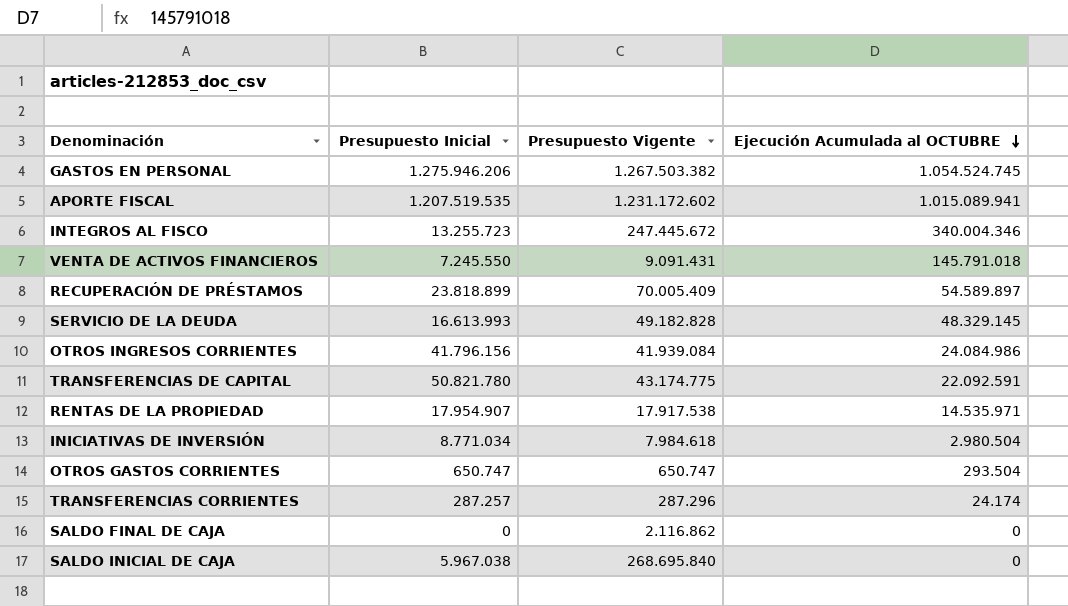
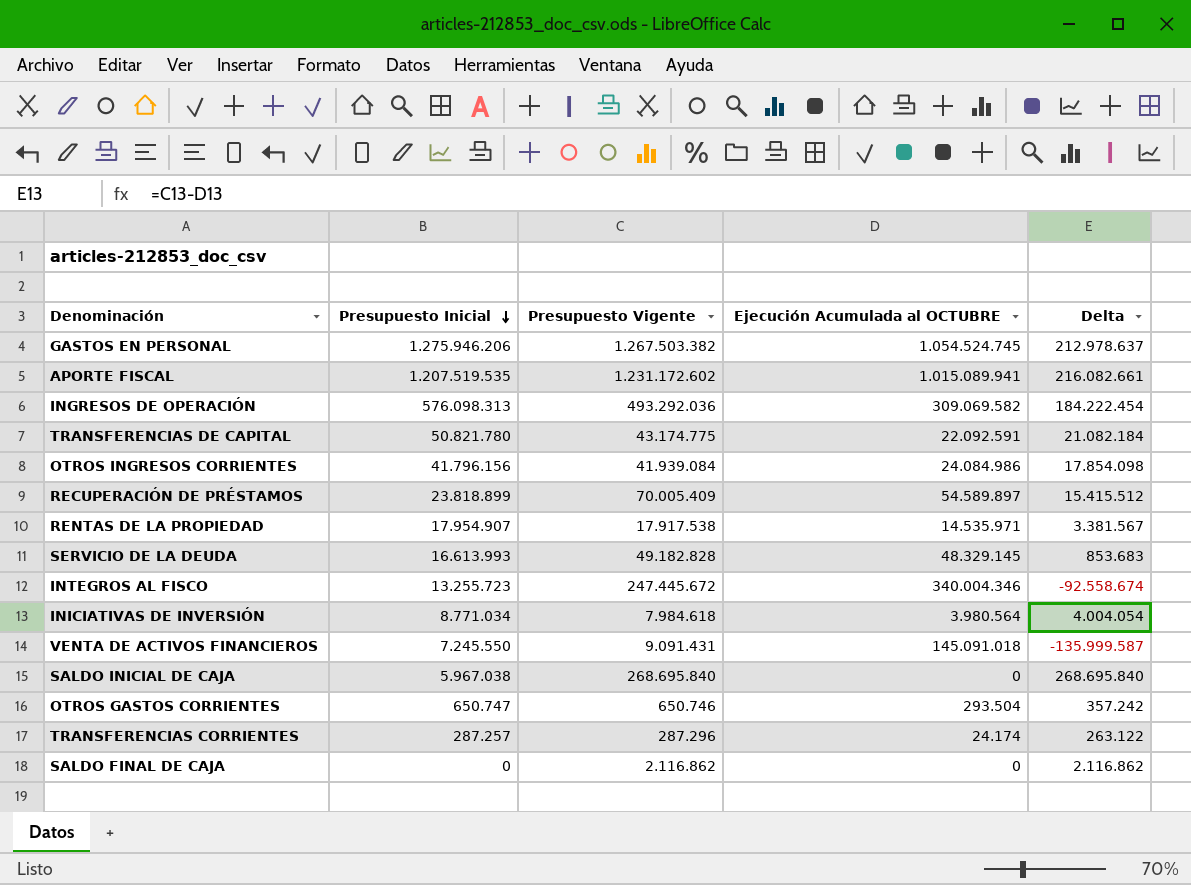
row order: Ejecución Acumulada al OCTUBRE descending -> Presupuesto Inicial descending
column Delta | formula: none -> [Presupuesto Vigente] - [Ejecución Acumulada al OCTUBRE]
row INGRESOS DE OPERACIÓN: none -> 576.098.313 | 493.292.036 | 309.069.582 | 184.222.454
INICIATIVAS DE INVERSIÓN | Ejecución Acumulada al OCTUBRE: 2.980.504 -> 3.980.564
VENTA DE ACTIVOS FINANCIEROS | Ejecución Acumulada al OCTUBRE: 145.791.018 -> 145.091.018
OTROS GASTOS CORRIENTES | Presupuesto Vigente: 650.747 -> 650.746

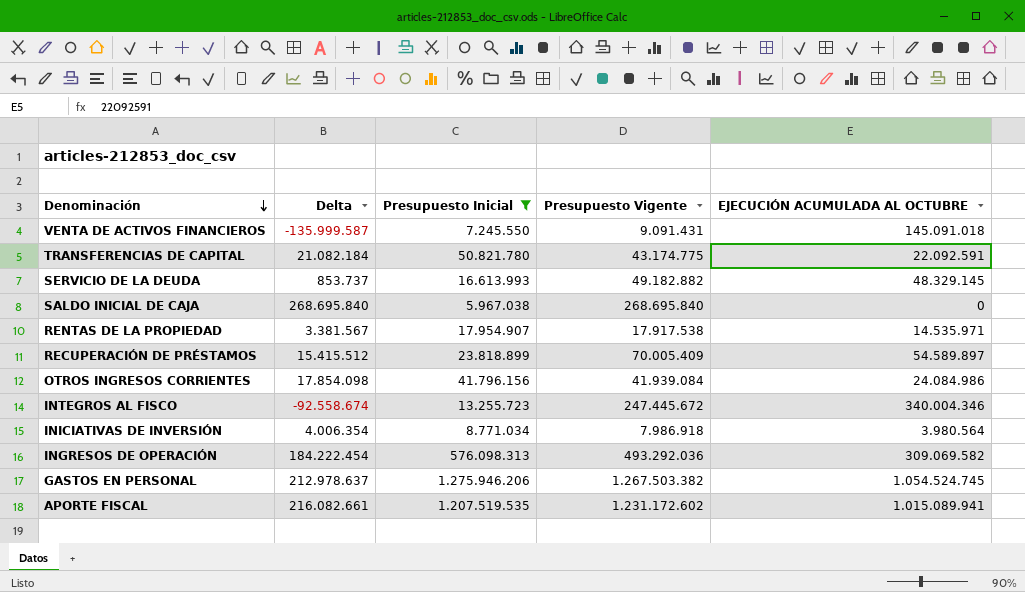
filter: none -> Presupuesto Inicial >= 5.967.038
row order: Presupuesto Inicial descending -> Denominación descending
column Delta | position: 5 -> 2
column name: Ejecución Acumulada al OCTUBRE -> EJECUCIÓN ACUMULADA AL OCTUBRE
SERVICIO DE LA DEUDA | Delta: 853.683 -> 853.737
SERVICIO DE LA DEUDA | Presupuesto Vigente: 49.182.828 -> 49.182.882
INICIATIVAS DE INVERSIÓN | Delta: 4.004.054 -> 4.006.354
INICIATIVAS DE INVERSIÓN | Presupuesto Vigente: 7.984.618 -> 7.986.918

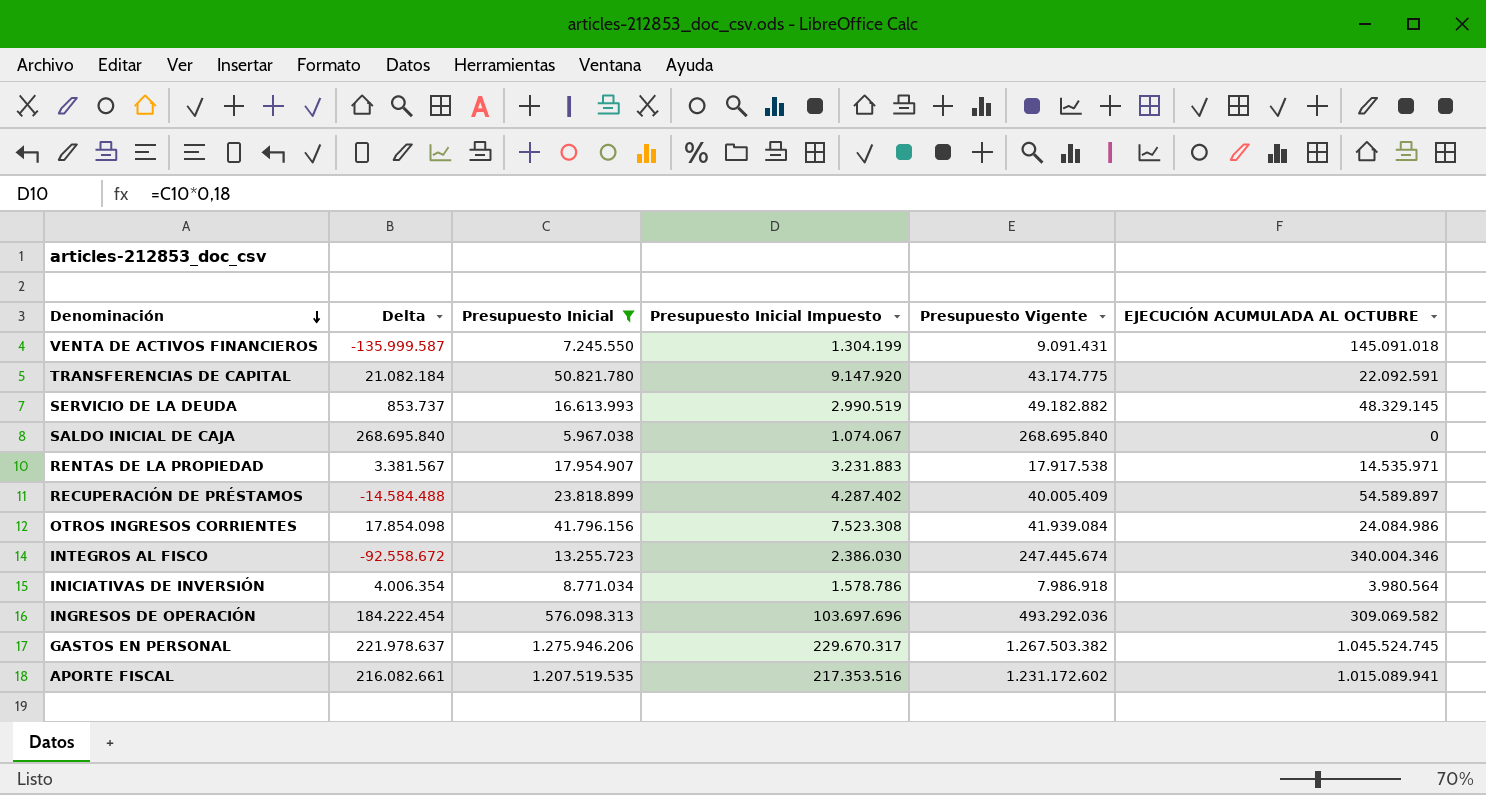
column Presupuesto Inicial Impuesto | formula: none -> [Presupuesto Inicial] * 0,18
RECUPERACIÓN DE PRÉSTAMOS | Delta: 15.415.512 -> -14.584.488
RECUPERACIÓN DE PRÉSTAMOS | Presupuesto Vigente: 70.005.409 -> 40.005.409
INTEGROS AL FISCO | Delta: -92.558.674 -> -92.558.672
INTEGROS AL FISCO | Presupuesto Vigente: 247.445.672 -> 247.445.674
GASTOS EN PERSONAL | Delta: 212.978.637 -> 221.978.637
GASTOS EN PERSONAL | EJECUCIÓN ACUMULADA AL OCTUBRE: 1.054.524.745 -> 1.045.524.745

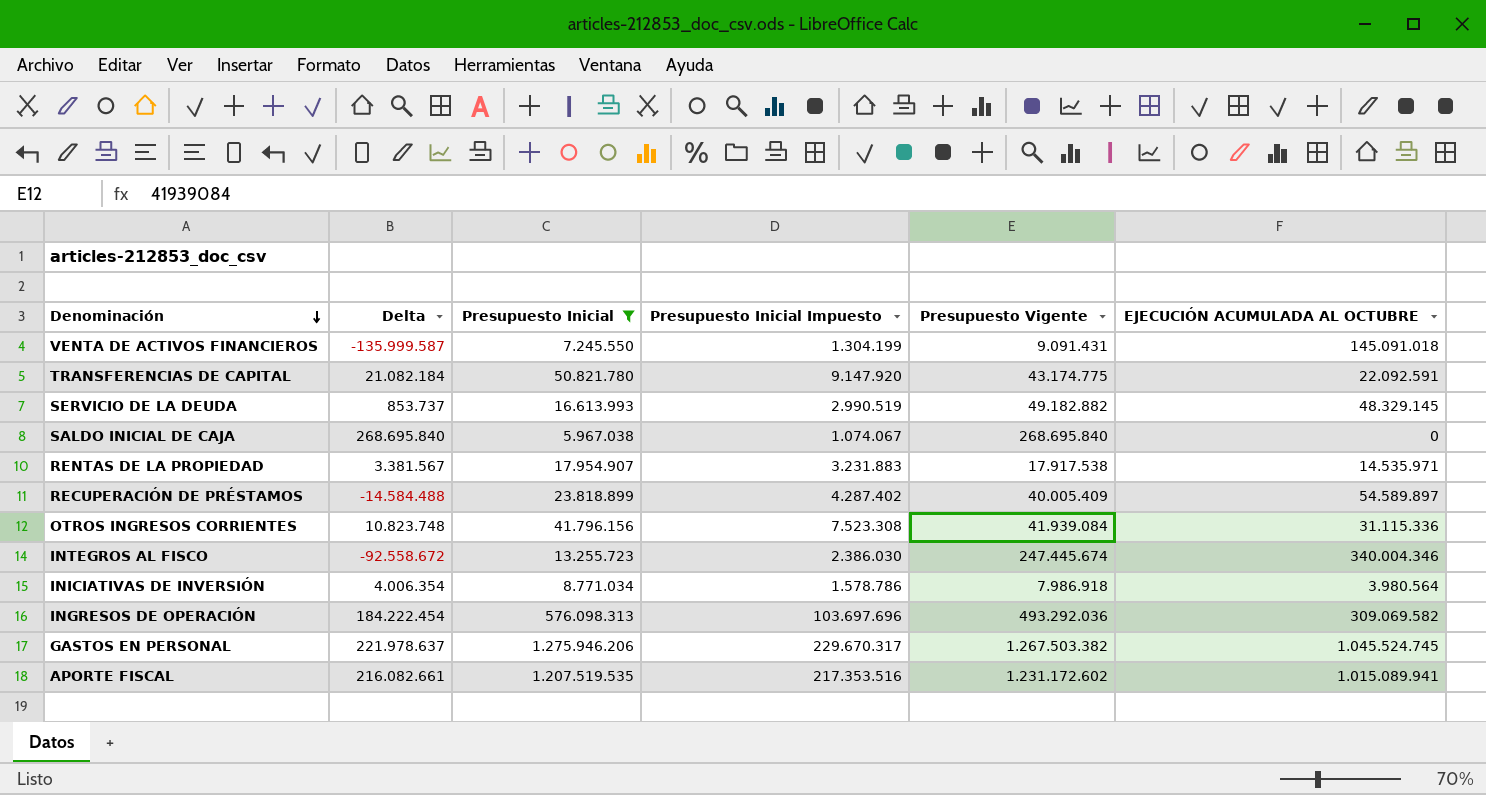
OTROS INGRESOS CORRIENTES | Delta: 17.854.098 -> 10.823.748
OTROS INGRESOS CORRIENTES | EJECUCIÓN ACUMULADA AL OCTUBRE: 24.084.986 -> 31.115.336

